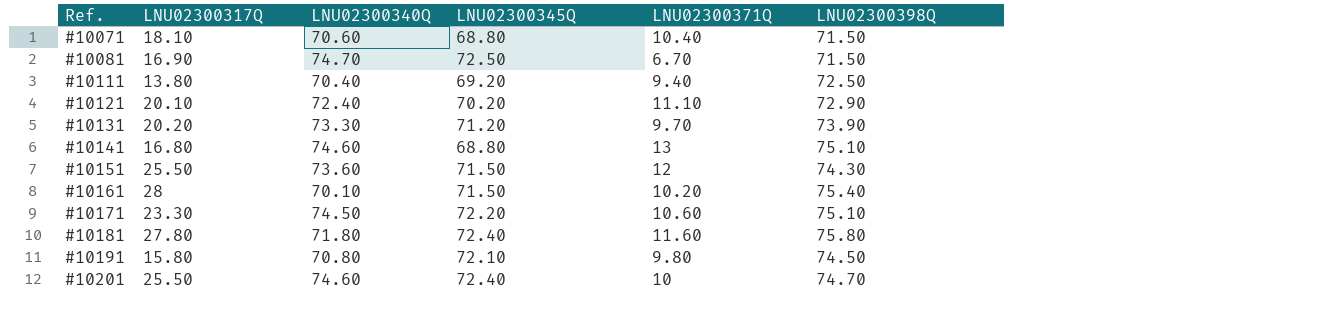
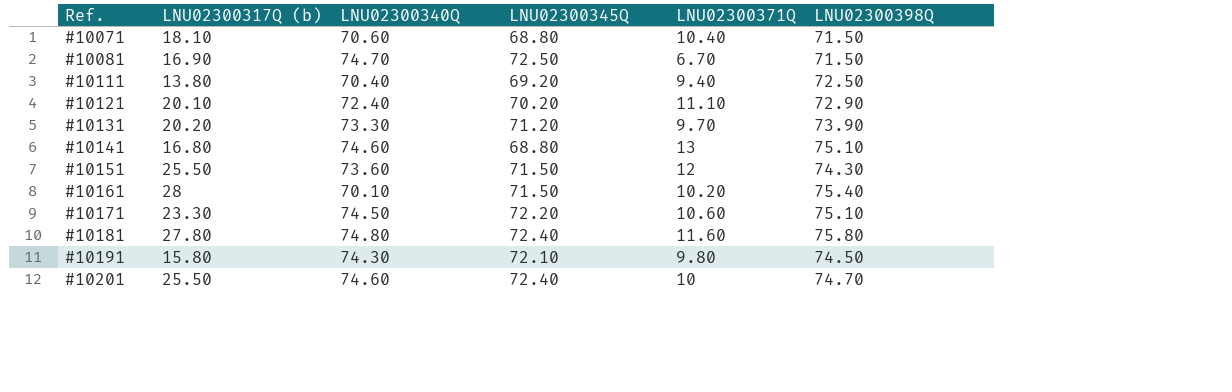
column name: LNU02300317Q -> LNU02300317Q (b)
#10181 | LNU02300340Q: 71.80 -> 74.80
#10191 | LNU02300340Q: 70.80 -> 74.30

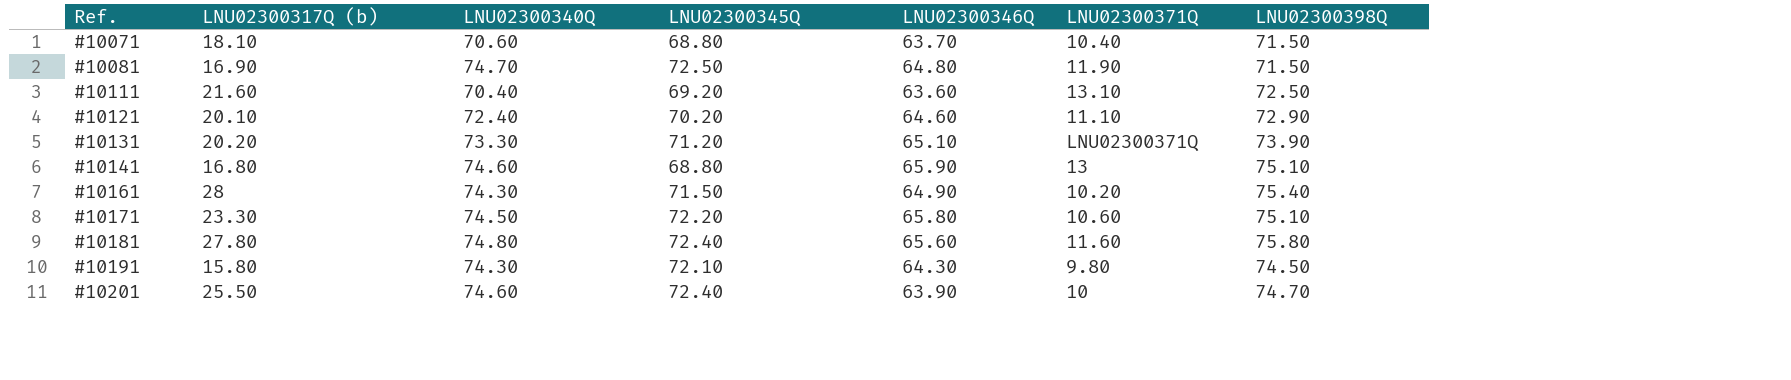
column LNU02300346Q | position: none -> 5
row #10151: 25.50 | 73.60 | 71.50 | 12 | 74.30 -> none
#10081 | LNU02300371Q: 6.70 -> 11.90
#10111 | LNU02300317Q (b): 13.80 -> 21.60
#10111 | LNU02300371Q: 9.40 -> 13.10
#10131 | LNU02300371Q: 9.70 -> LNU02300371Q
#10161 | LNU02300340Q: 70.10 -> 74.30

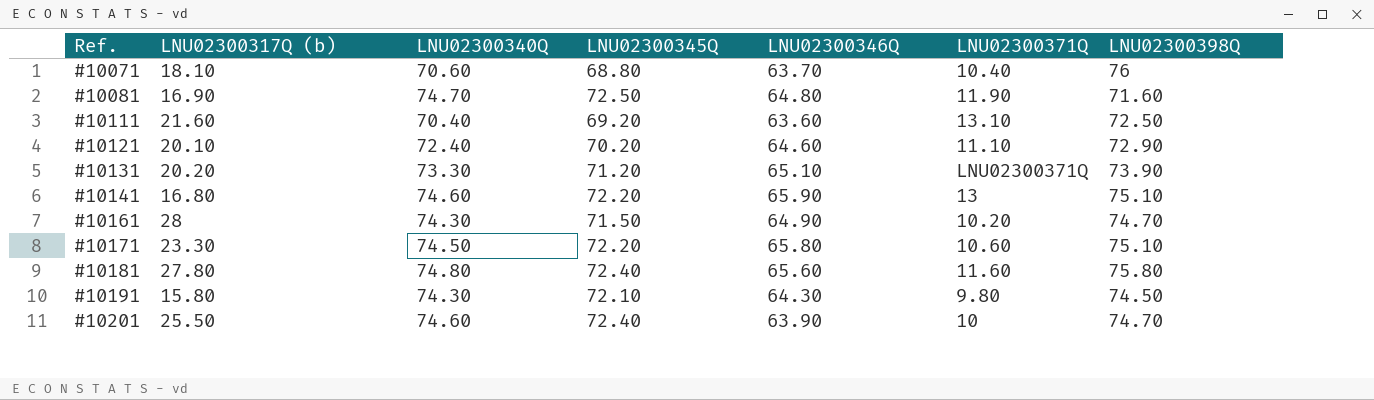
#10071 | LNU02300398Q: 71.50 -> 76
#10081 | LNU02300398Q: 71.50 -> 71.60
#10141 | LNU02300345Q: 68.80 -> 72.20
#10161 | LNU02300398Q: 75.40 -> 74.70

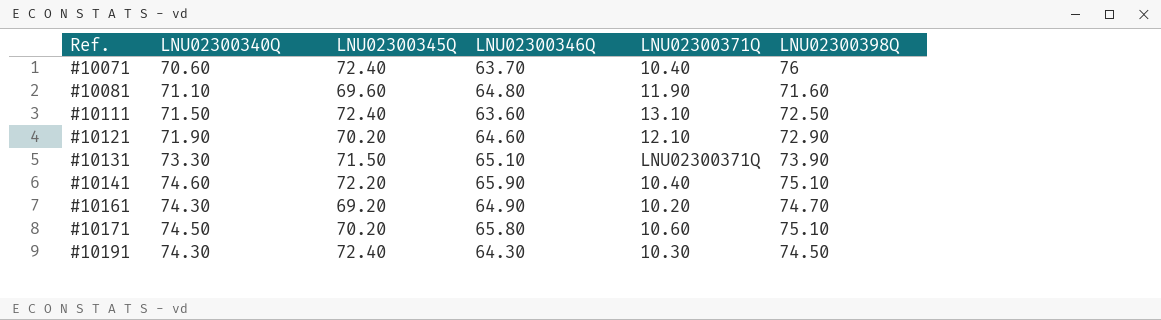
column LNU02300317Q (b) | position: 2 -> none
row #10181: 27.80 | 74.80 | 72.40 | 65.60 | 11.60 | 75.80 -> none
row #10201: 25.50 | 74.60 | 72.40 | 63.90 | 10 | 74.70 -> none
#10071 | LNU02300345Q: 68.80 -> 72.40
#10081 | LNU02300340Q: 74.70 -> 71.10
#10081 | LNU02300345Q: 72.50 -> 69.60
#10111 | LNU02300340Q: 70.40 -> 71.50
#10111 | LNU02300345Q: 69.20 -> 72.40
#10121 | LNU02300340Q: 72.40 -> 71.90
#10121 | LNU02300371Q: 11.10 -> 12.10
#10131 | LNU02300345Q: 71.20 -> 71.50
#10141 | LNU02300371Q: 13 -> 10.40
#10161 | LNU02300345Q: 71.50 -> 69.20
#10171 | LNU02300345Q: 72.20 -> 70.20
#10191 | LNU02300345Q: 72.10 -> 72.40
#10191 | LNU02300371Q: 9.80 -> 10.30

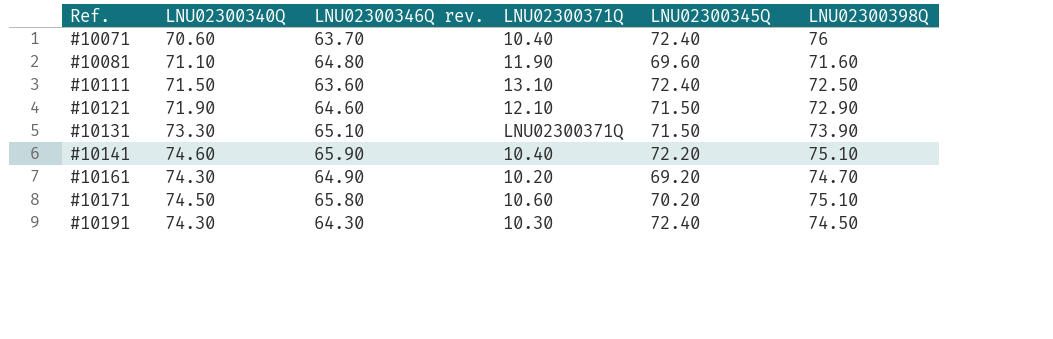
column name: LNU02300346Q -> LNU02300346Q rev.
column LNU02300345Q | position: 3 -> 5
#10121 | LNU02300345Q: 70.20 -> 71.50

